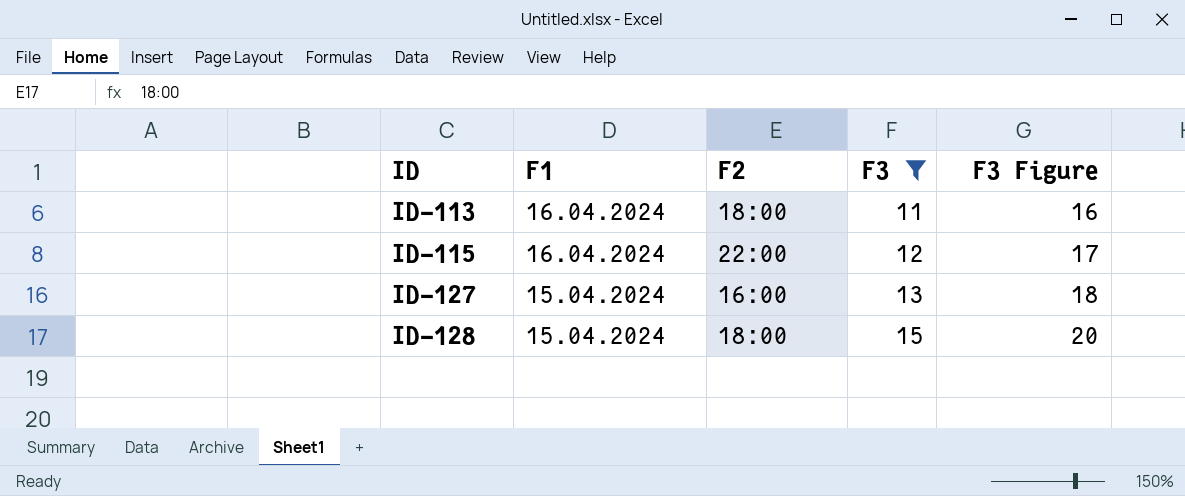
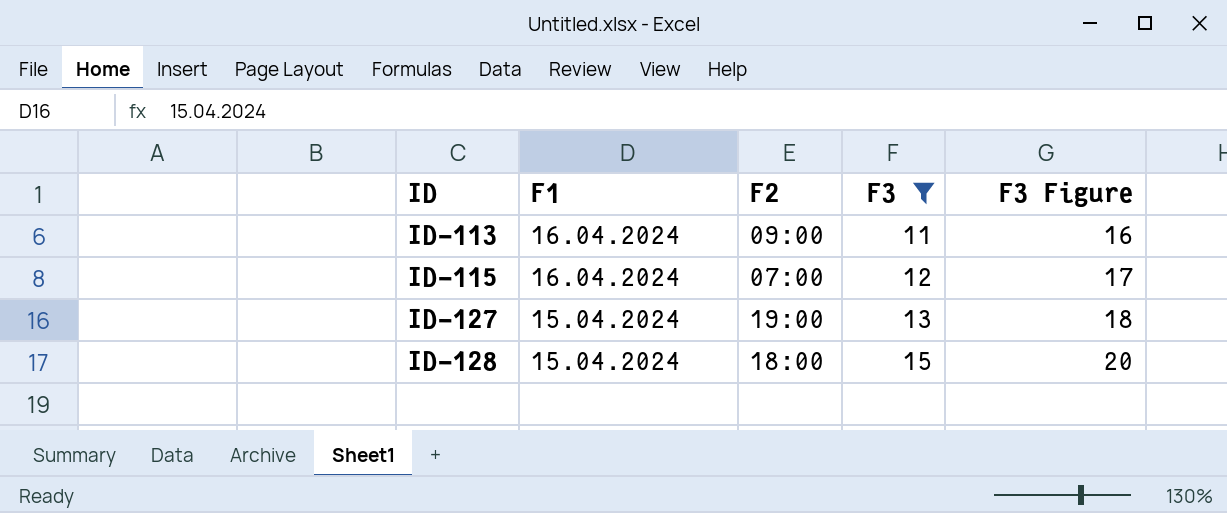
ID-113 | F2: 18:00 -> 09:00
ID-115 | F2: 22:00 -> 07:00
ID-127 | F2: 16:00 -> 19:00

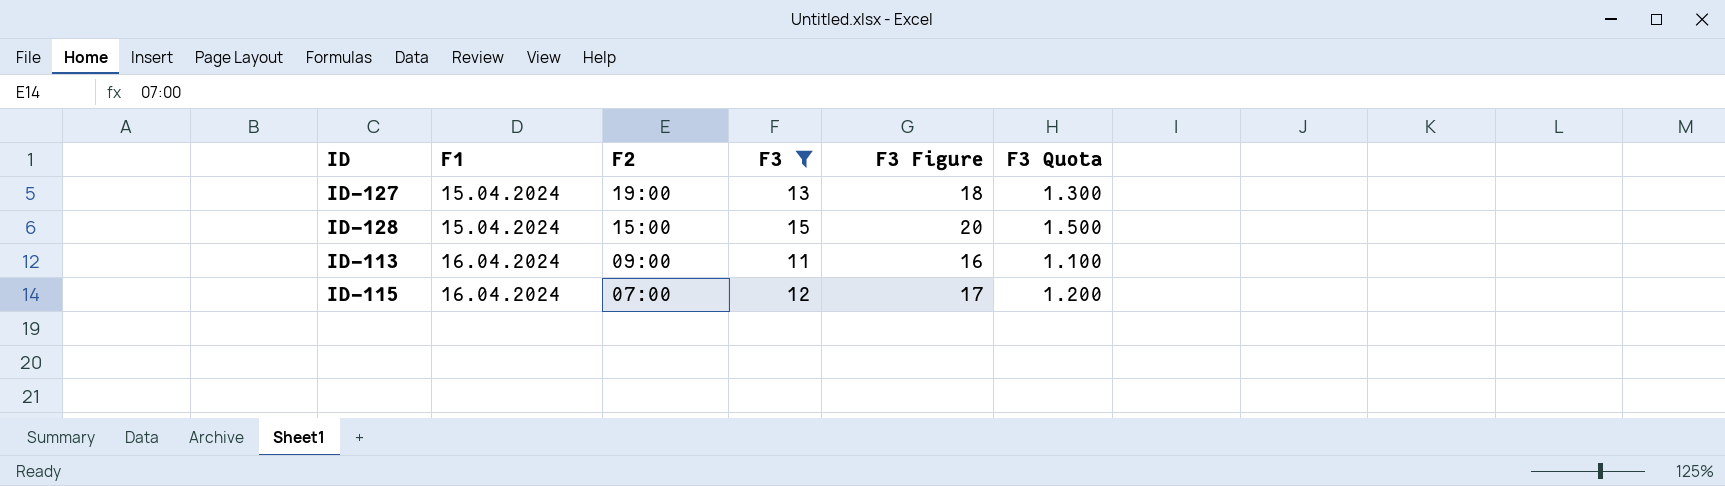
row order: ID ascending -> F1 ascending
column F3 Quota | formula: none -> [F3] * 0.1
ID-128 | F2: 18:00 -> 15:00

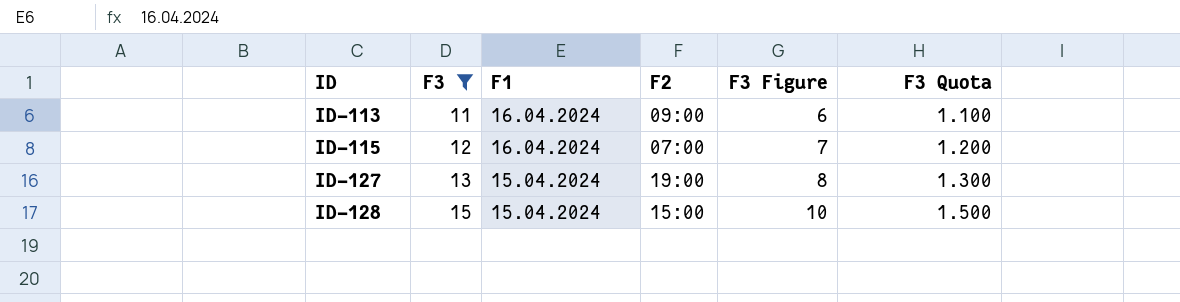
row order: F1 ascending -> ID ascending
column F3 | position: 4 -> 2
column F3 Figure | formula: [F3] + 5 -> [F3] - 5

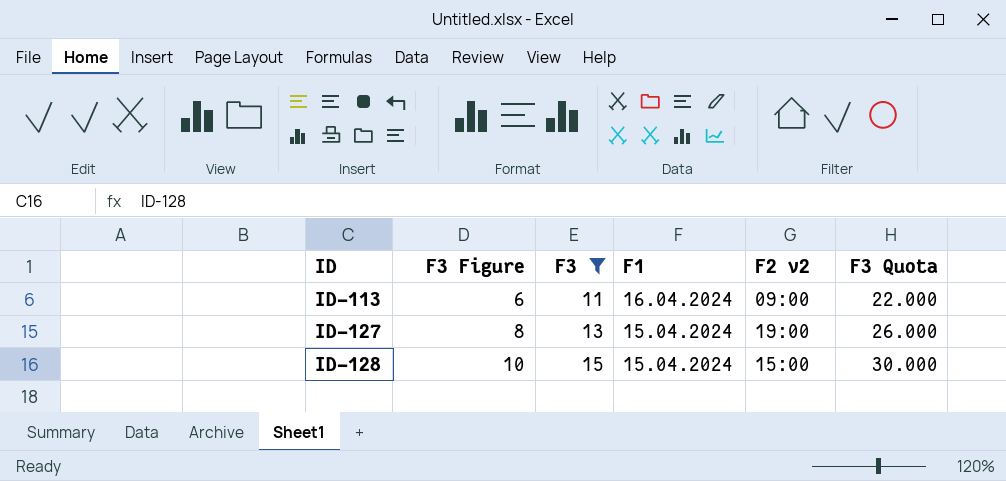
column F3 Figure | position: 5 -> 2
column name: F2 -> F2 v2
column F3 Quota | formula: [F3] * 0.1 -> [F3] * 2
row ID-115: 12 | 16.04.2024 | 07:00 | 7 | 1.200 -> none

